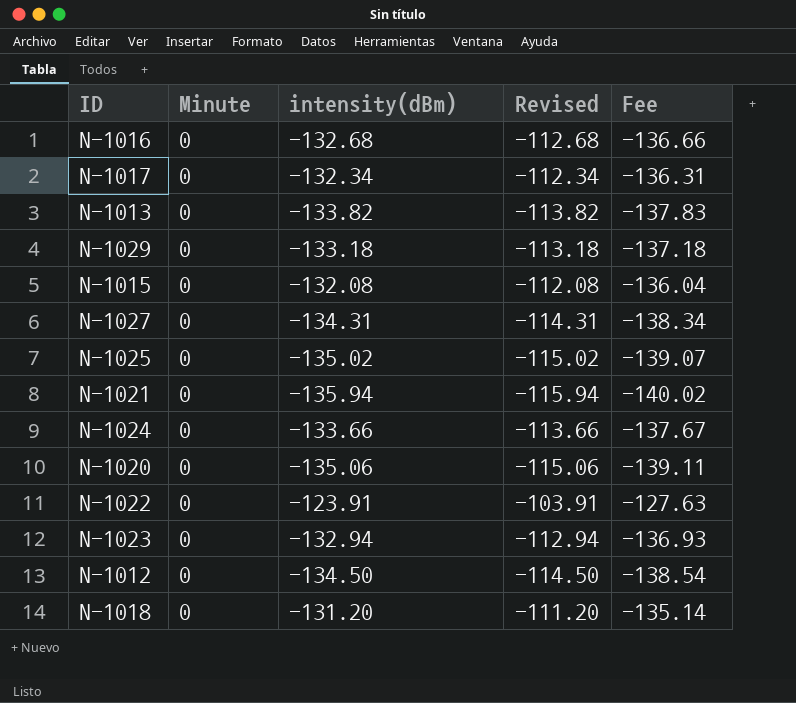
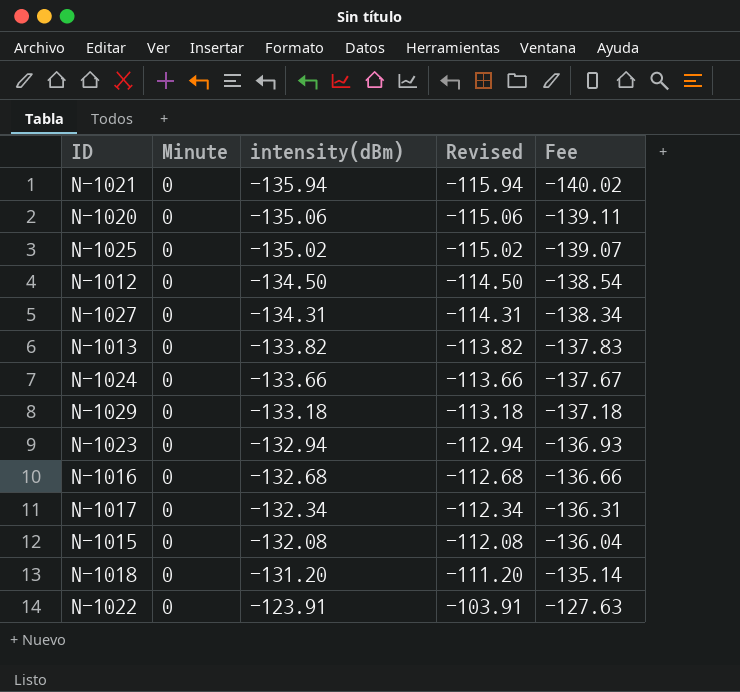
row order: none -> intensity(dBm) ascending

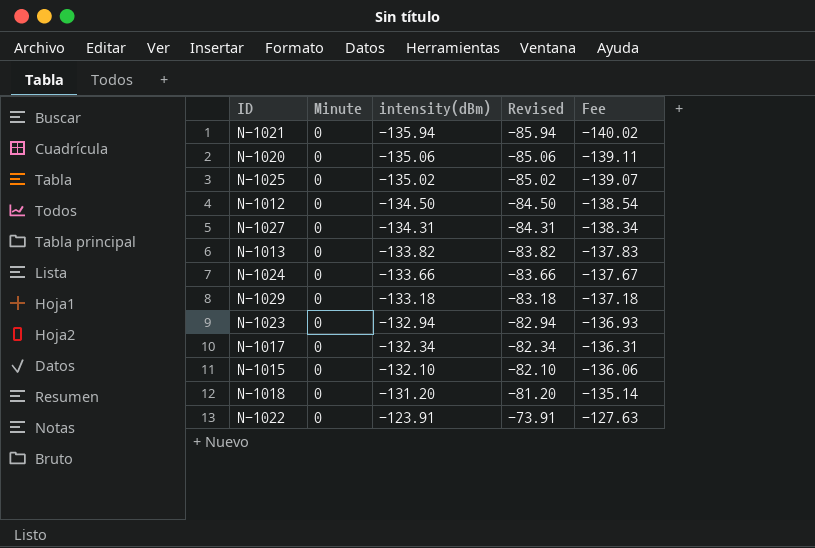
column Revised | formula: [intensity(dBm)] + 20 -> [intensity(dBm)] + 50
row N-1016: 0 | -132.68 | -112.68 | -136.66 -> none
N-1015 | intensity(dBm): -132.08 -> -132.10
N-1015 | Fee: -136.04 -> -136.06

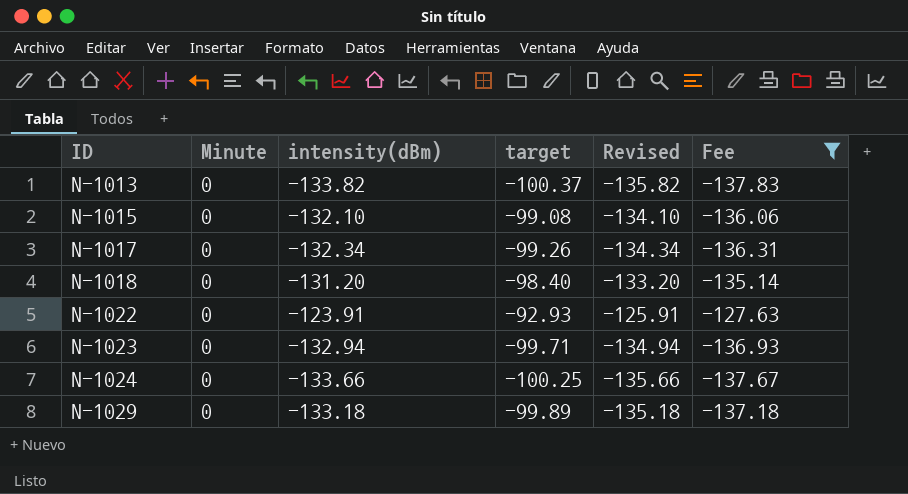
filter: none -> Fee >= -137.83
row order: intensity(dBm) ascending -> ID ascending
column target | formula: none -> [intensity(dBm)] * 0.75
column Revised | formula: [intensity(dBm)] + 50 -> [intensity(dBm)] - 2

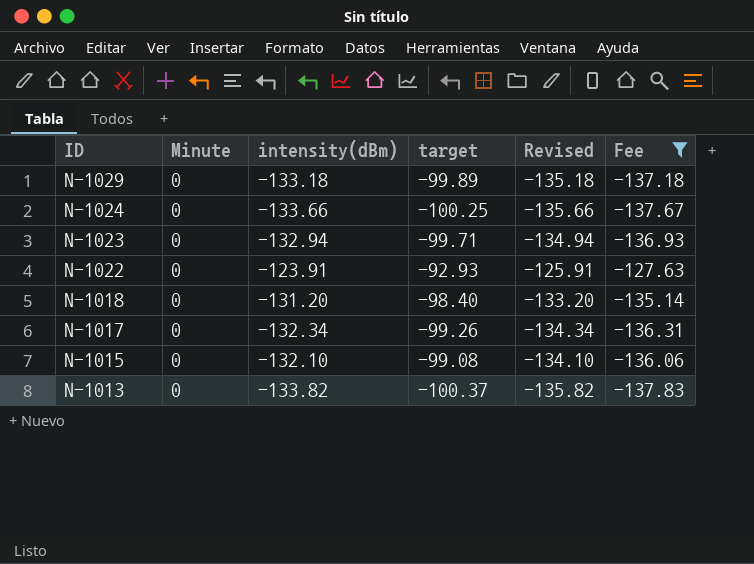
row order: ID ascending -> ID descending

